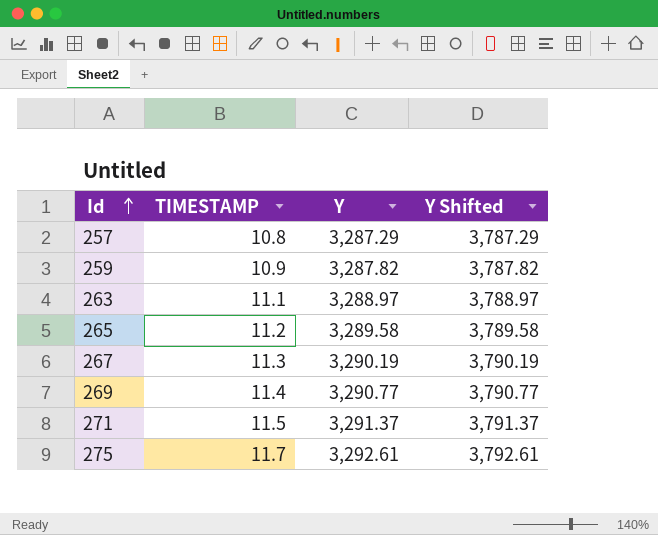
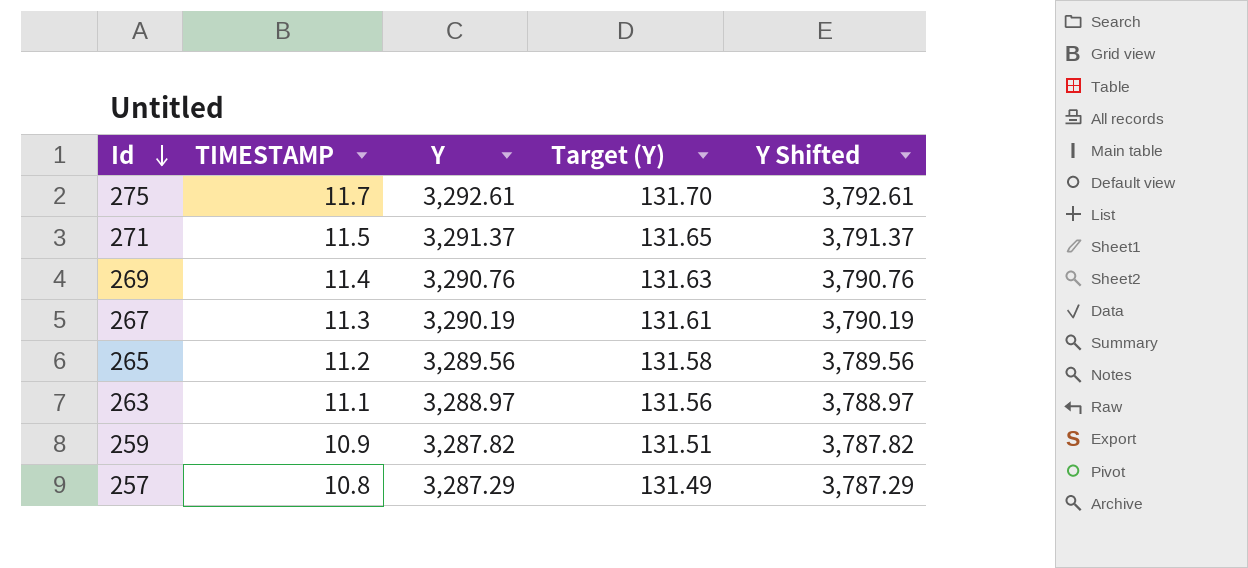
row order: Id ascending -> Id descending
column Target (Y) | formula: none -> [Y] * 0.04
269 | Y: 3,290.77 -> 3,290.76
269 | Y Shifted: 3,790.77 -> 3,790.76
265 | Y: 3,289.58 -> 3,289.56
265 | Y Shifted: 3,789.58 -> 3,789.56

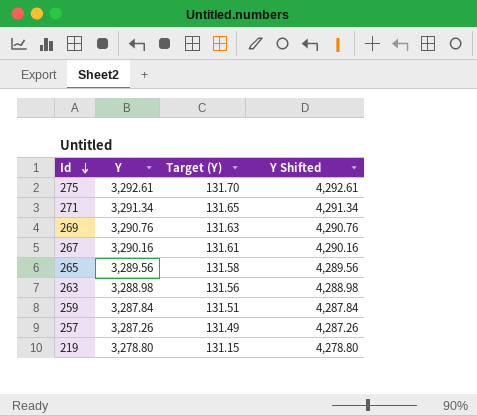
column TIMESTAMP | position: 2 -> none
column Y Shifted | formula: [Y] + 500 -> [Y] + 1000
271 | Y: 3,291.37 -> 3,291.34
267 | Y: 3,290.19 -> 3,290.16
263 | Y: 3,288.97 -> 3,288.98
259 | Y: 3,287.82 -> 3,287.84
257 | Y: 3,287.29 -> 3,287.26
row 219: none -> 3,278.80 | 131.15 | 4,278.80

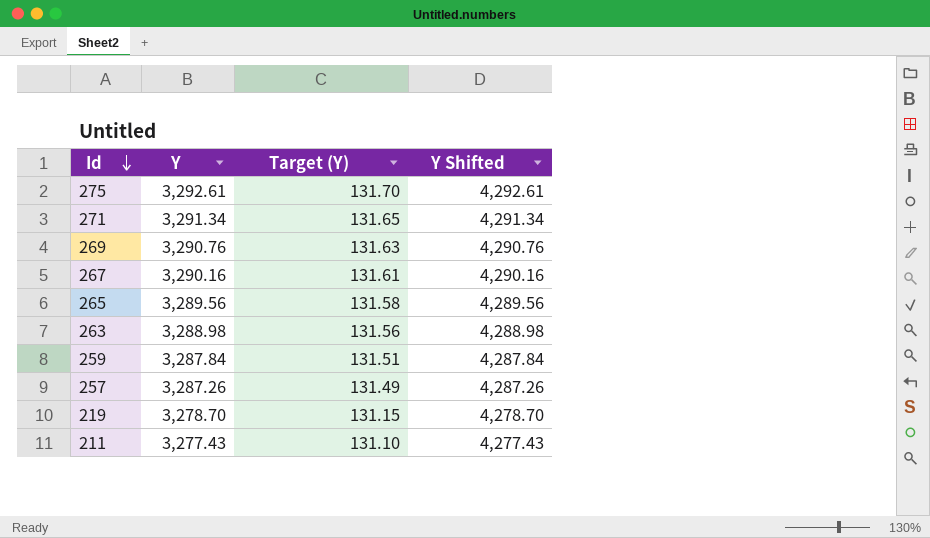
219 | Y: 3,278.80 -> 3,278.70
219 | Y Shifted: 4,278.80 -> 4,278.70
row 211: none -> 3,277.43 | 131.10 | 4,277.43

